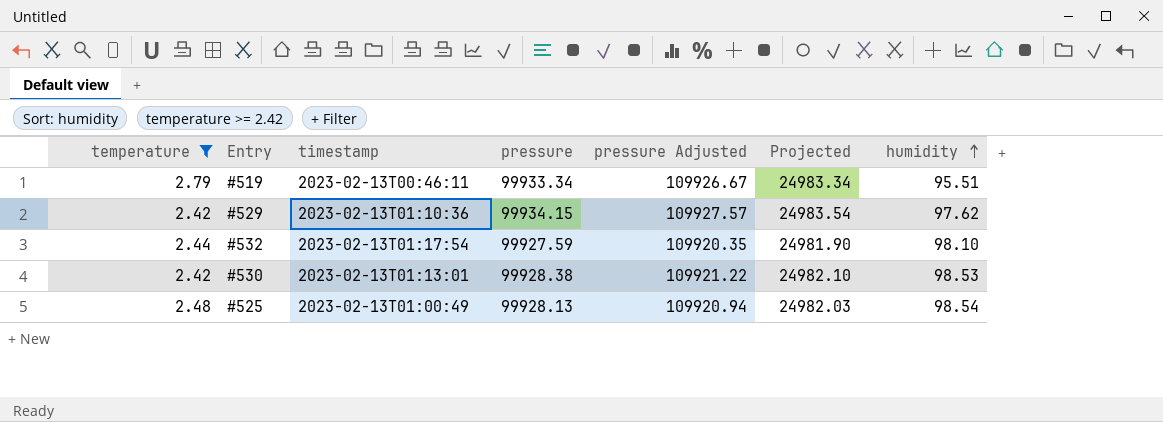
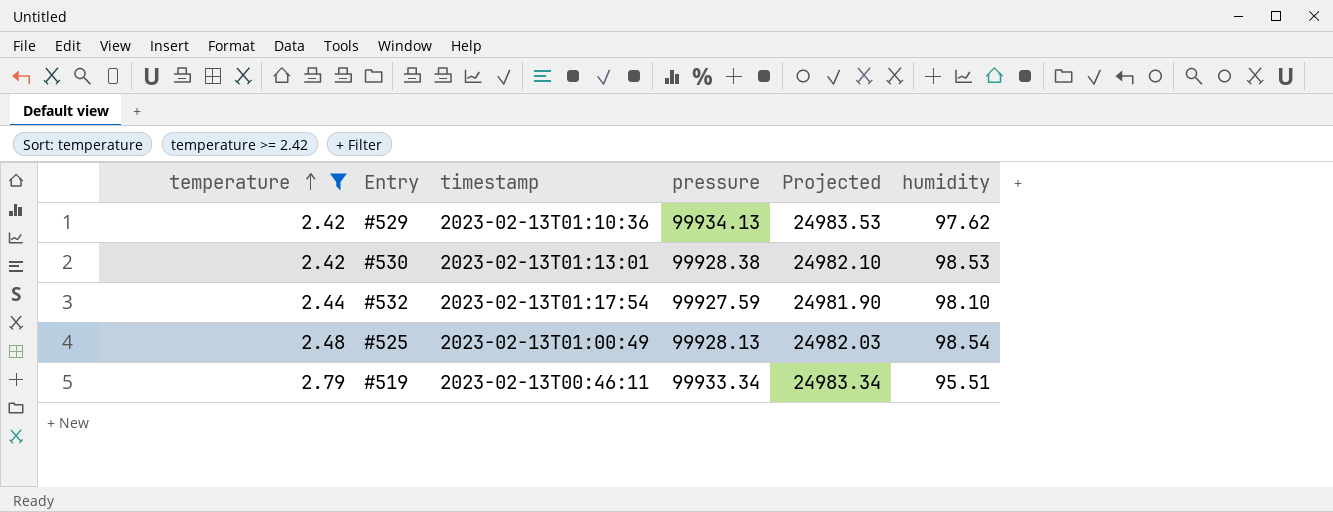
row order: humidity ascending -> temperature ascending
column pressure Adjusted | formula: [pressure] * 1.1 -> none
#529 | pressure: 99934.15 -> 99934.13
#529 | Projected: 24983.54 -> 24983.53

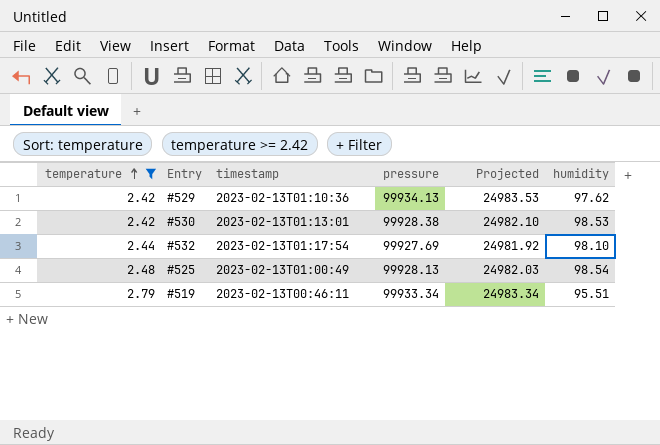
#532 | pressure: 99927.59 -> 99927.69
#532 | Projected: 24981.90 -> 24981.92

